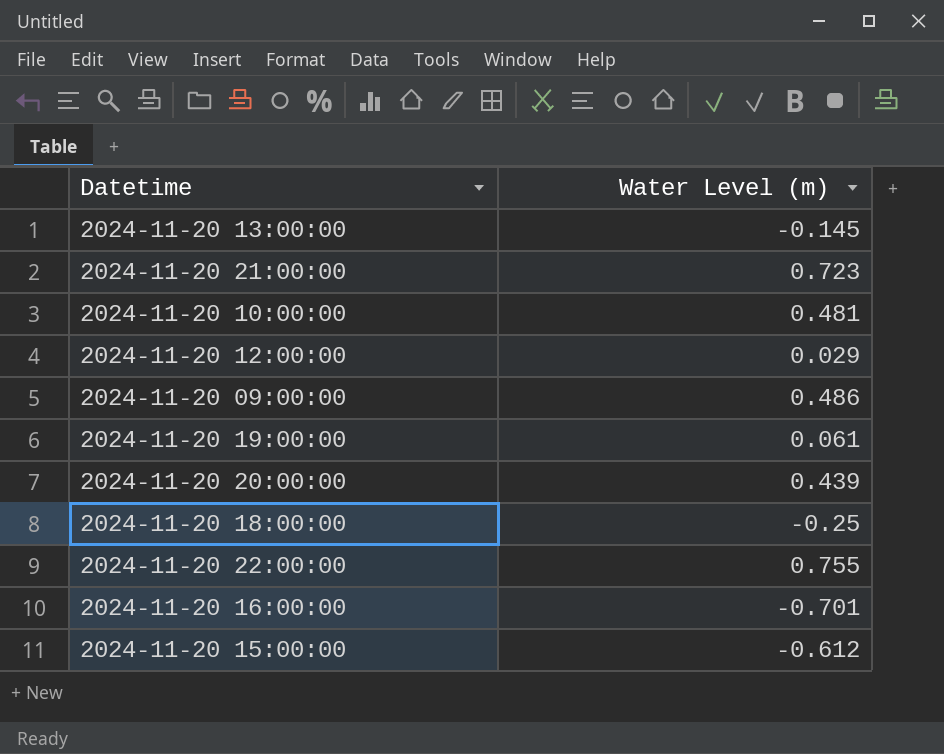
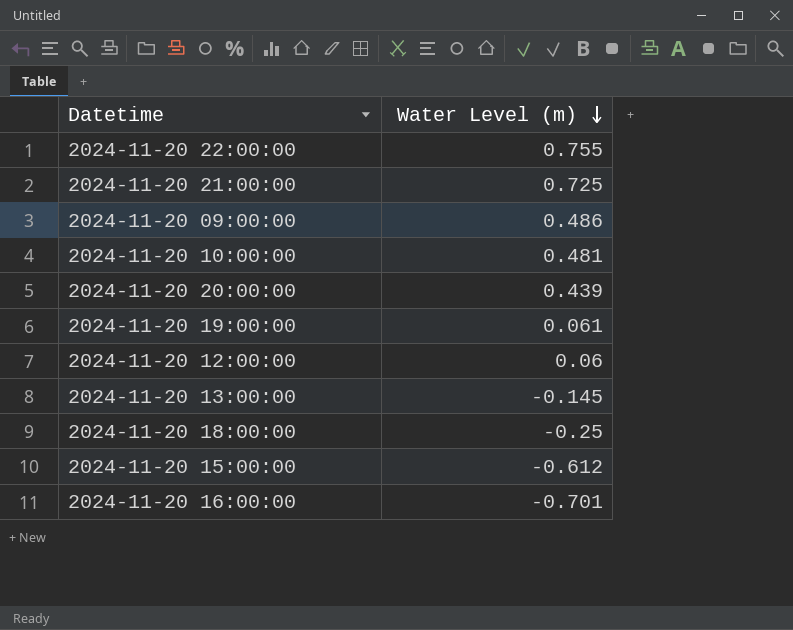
row order: none -> Water Level (m) descending
2024-11-20 21:00:00 | Water Level (m): 0.723 -> 0.725
2024-11-20 12:00:00 | Water Level (m): 0.029 -> 0.06

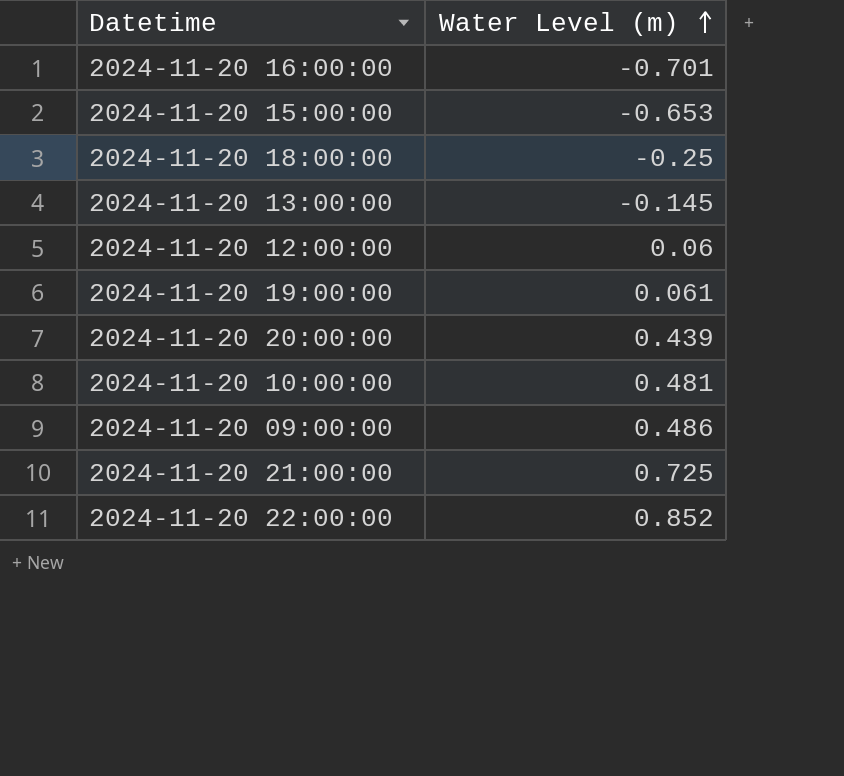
row order: Water Level (m) descending -> Water Level (m) ascending
2024-11-20 15:00:00 | Water Level (m): -0.612 -> -0.653
2024-11-20 22:00:00 | Water Level (m): 0.755 -> 0.852

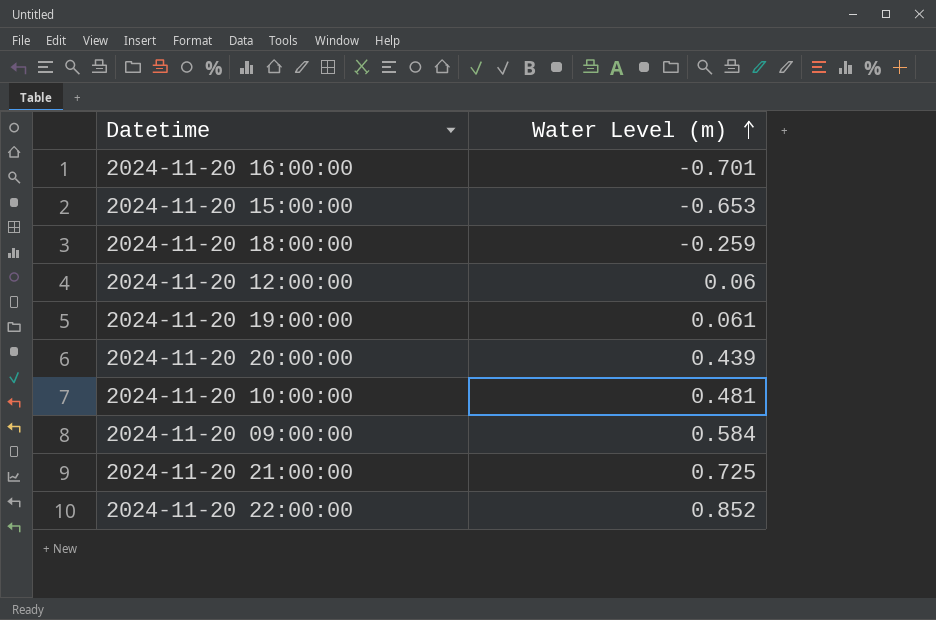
row 2024-11-20 13:00:00: -0.145 -> none
2024-11-20 18:00:00 | Water Level (m): -0.25 -> -0.259
2024-11-20 09:00:00 | Water Level (m): 0.486 -> 0.584

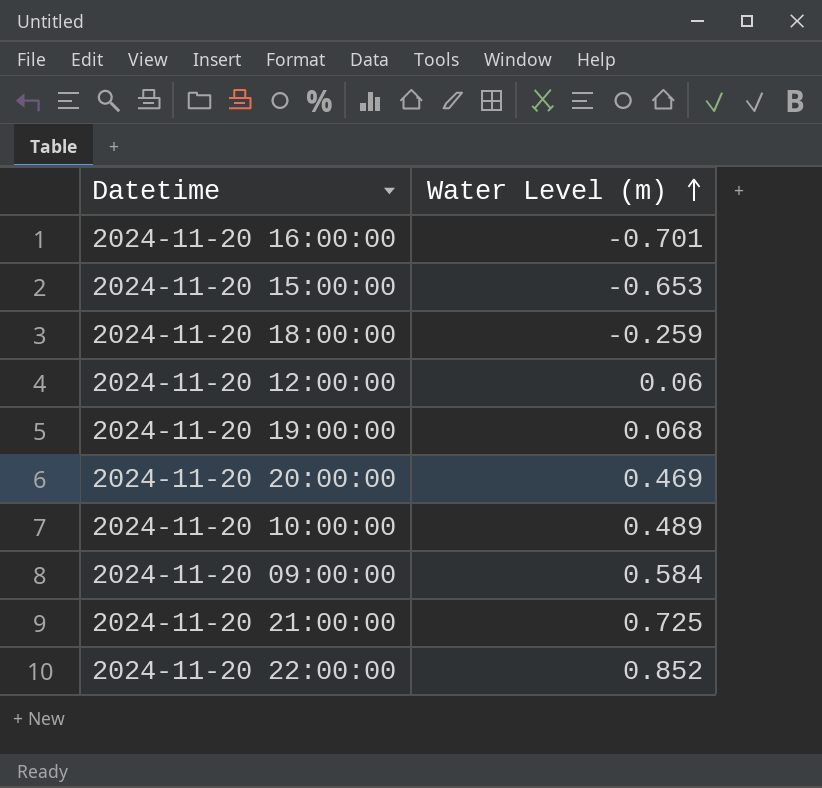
2024-11-20 19:00:00 | Water Level (m): 0.061 -> 0.068
2024-11-20 20:00:00 | Water Level (m): 0.439 -> 0.469
2024-11-20 10:00:00 | Water Level (m): 0.481 -> 0.489

